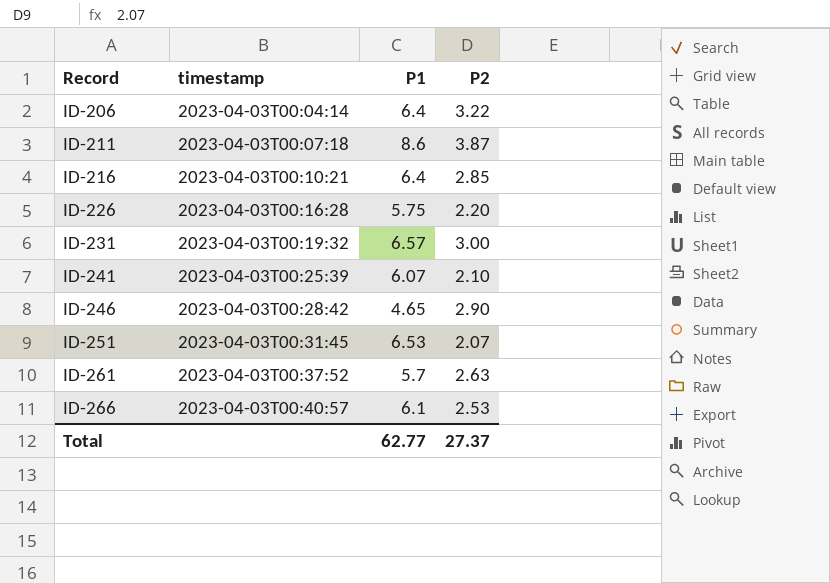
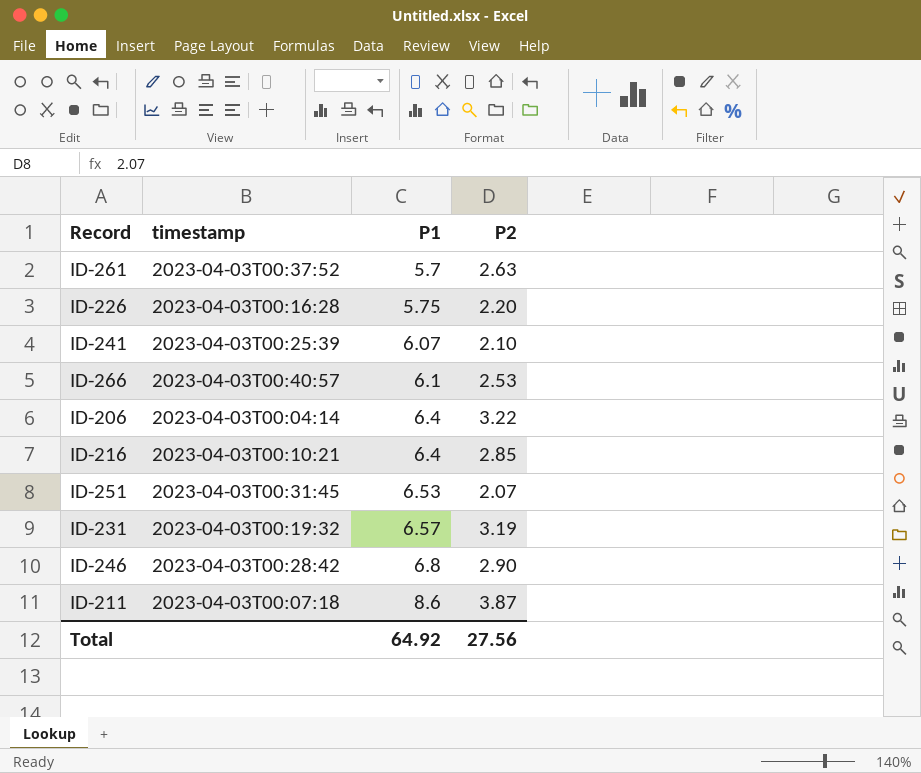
row order: Record ascending -> P1 ascending
ID-231 | P2: 3.00 -> 3.19
ID-246 | P1: 4.65 -> 6.8
Total | P1: 62.77 -> 64.92
Total | P2: 27.37 -> 27.56

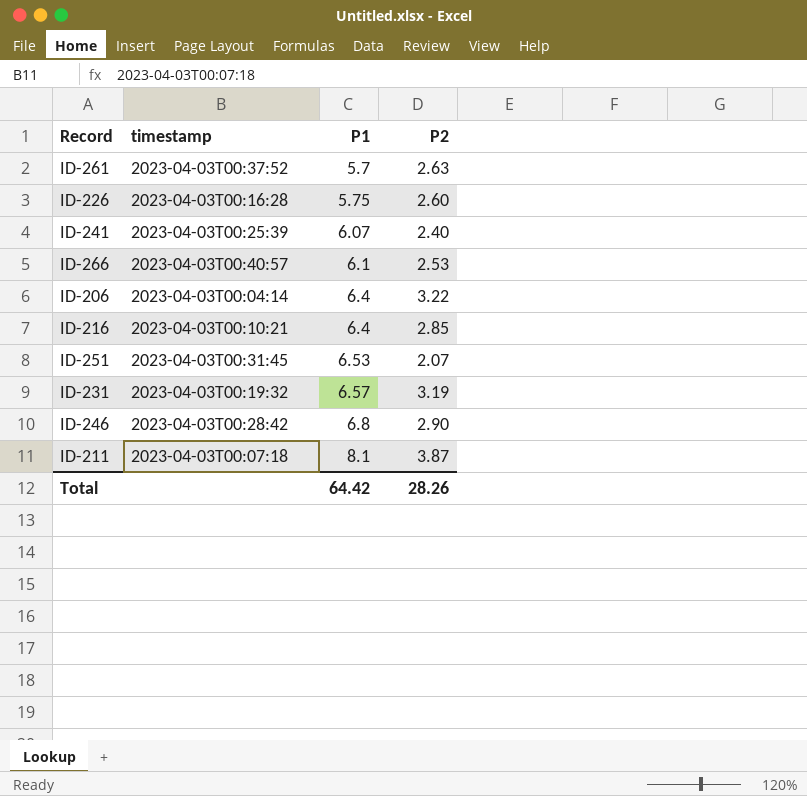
ID-226 | P2: 2.20 -> 2.60
ID-241 | P2: 2.10 -> 2.40
ID-211 | P1: 8.6 -> 8.1
Total | P1: 64.92 -> 64.42
Total | P2: 27.56 -> 28.26

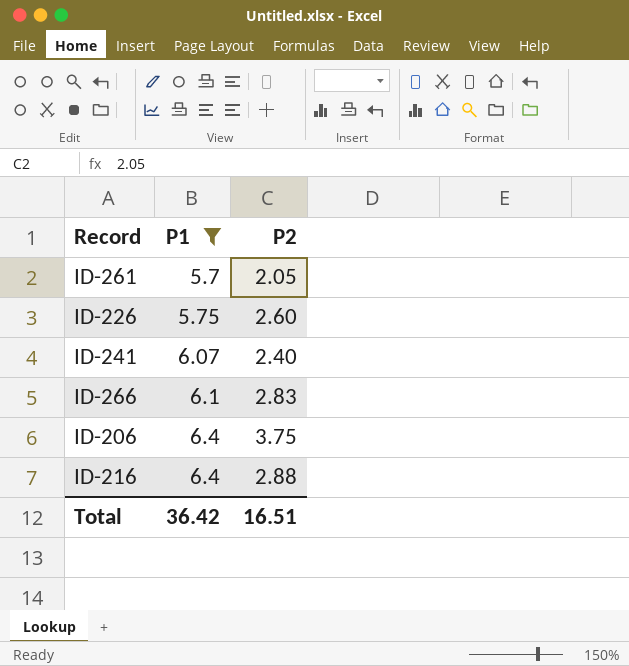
filter: none -> P1 <= 6.4
column timestamp | position: 2 -> none
ID-261 | P2: 2.63 -> 2.05
ID-266 | P2: 2.53 -> 2.83
ID-206 | P2: 3.22 -> 3.75
ID-216 | P2: 2.85 -> 2.88
Total | P1: 64.42 -> 36.42
Total | P2: 28.26 -> 16.51

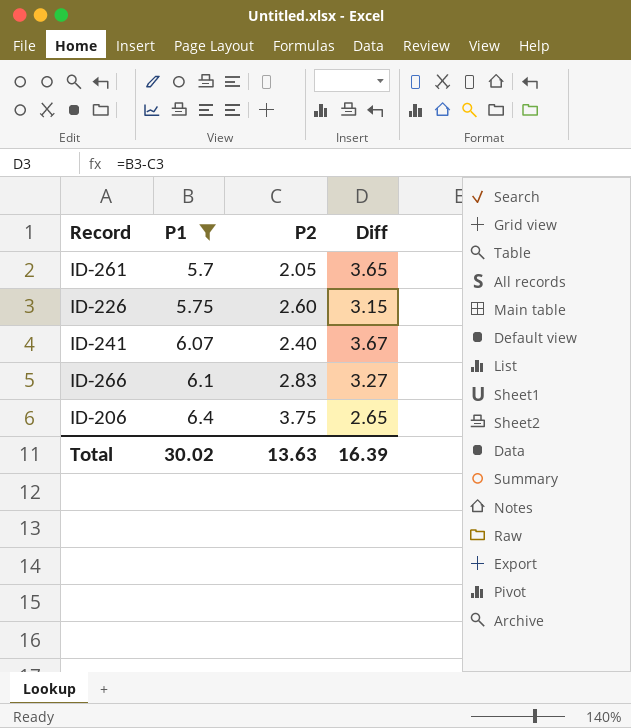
column Diff | formula: none -> [P1] - [P2]
row ID-216: 6.4 | 2.88 -> none
Total | P1: 36.42 -> 30.02
Total | P2: 16.51 -> 13.63

